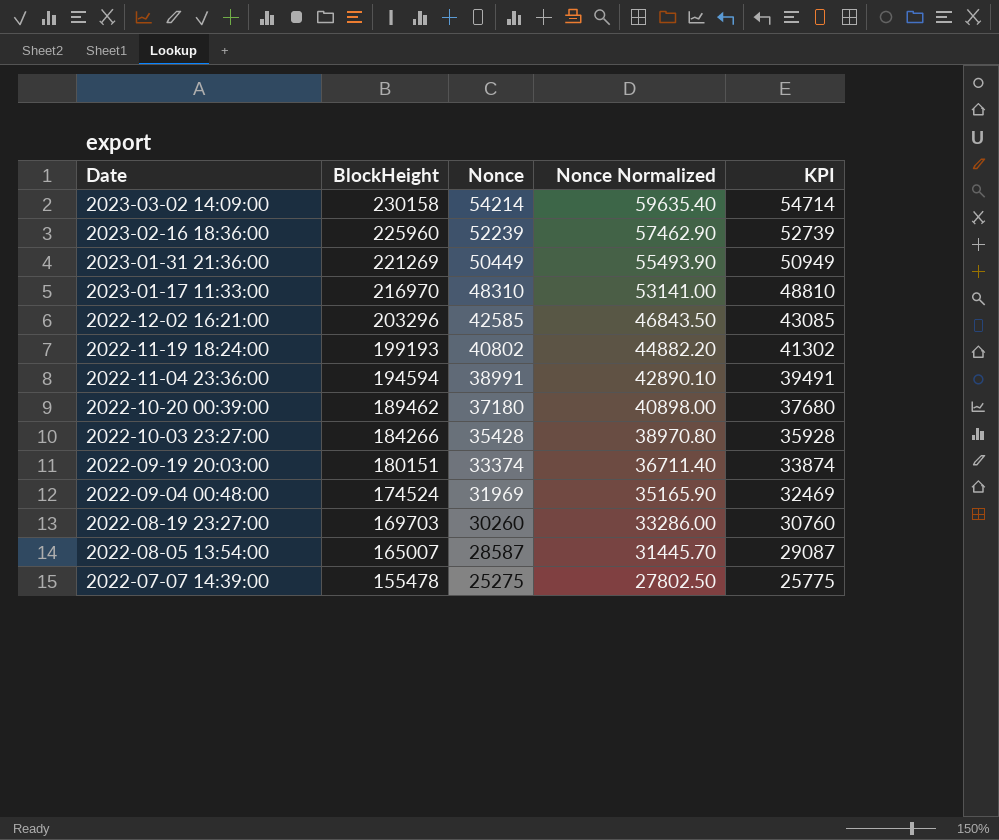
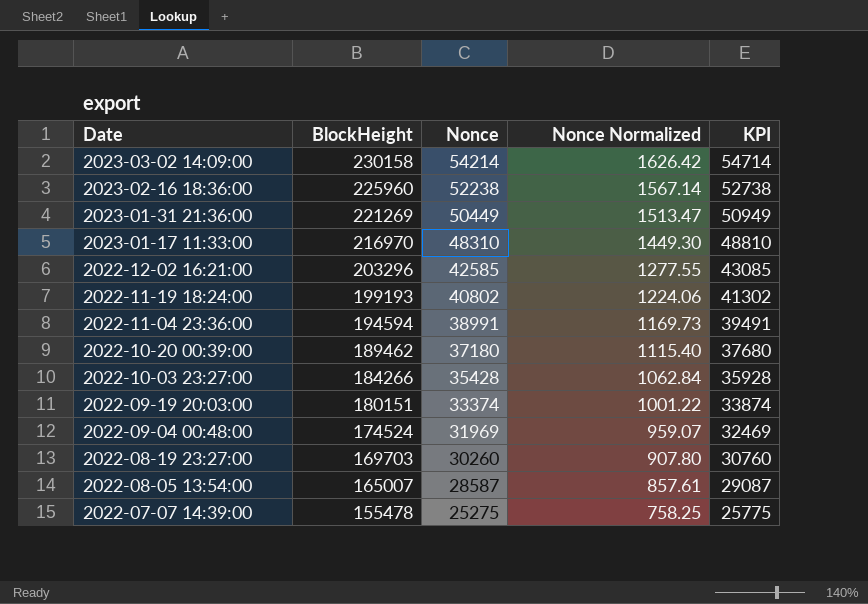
column Nonce Normalized | formula: [Nonce] * 1.1 -> [Nonce] * 0.03
2023-02-16 18:36:00 | Nonce: 52239 -> 52238
2023-02-16 18:36:00 | KPI: 52739 -> 52738

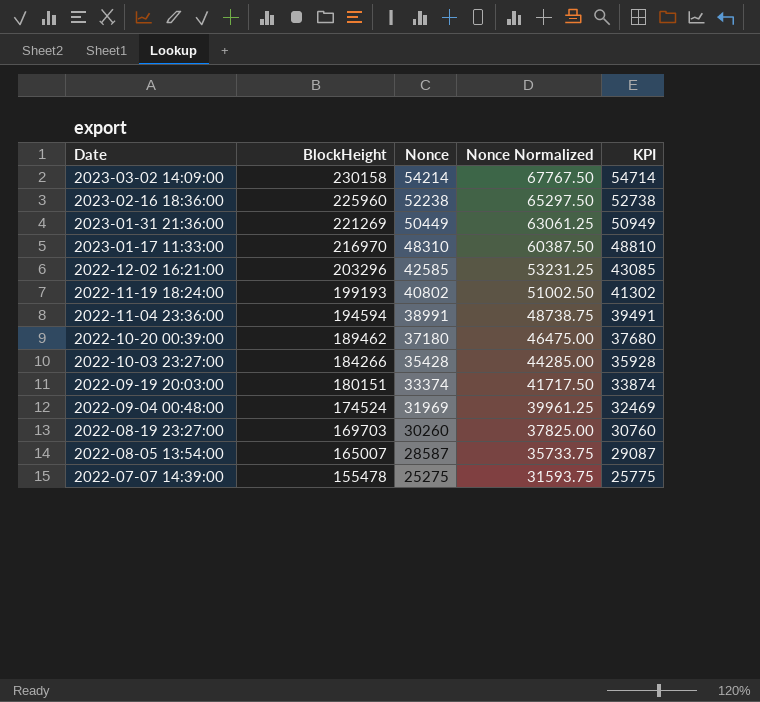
column Nonce Normalized | formula: [Nonce] * 0.03 -> [Nonce] * 1.25

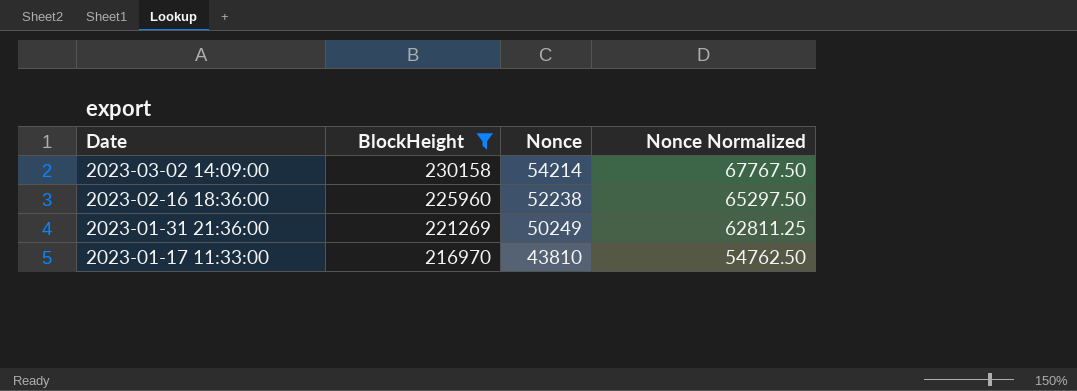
filter: none -> BlockHeight >= 216970
column KPI | formula: [Nonce] + 500 -> none
2023-01-31 21:36:00 | Nonce: 50449 -> 50249
2023-01-31 21:36:00 | Nonce Normalized: 63061.25 -> 62811.25
2023-01-17 11:33:00 | Nonce: 48310 -> 43810
2023-01-17 11:33:00 | Nonce Normalized: 60387.50 -> 54762.50

